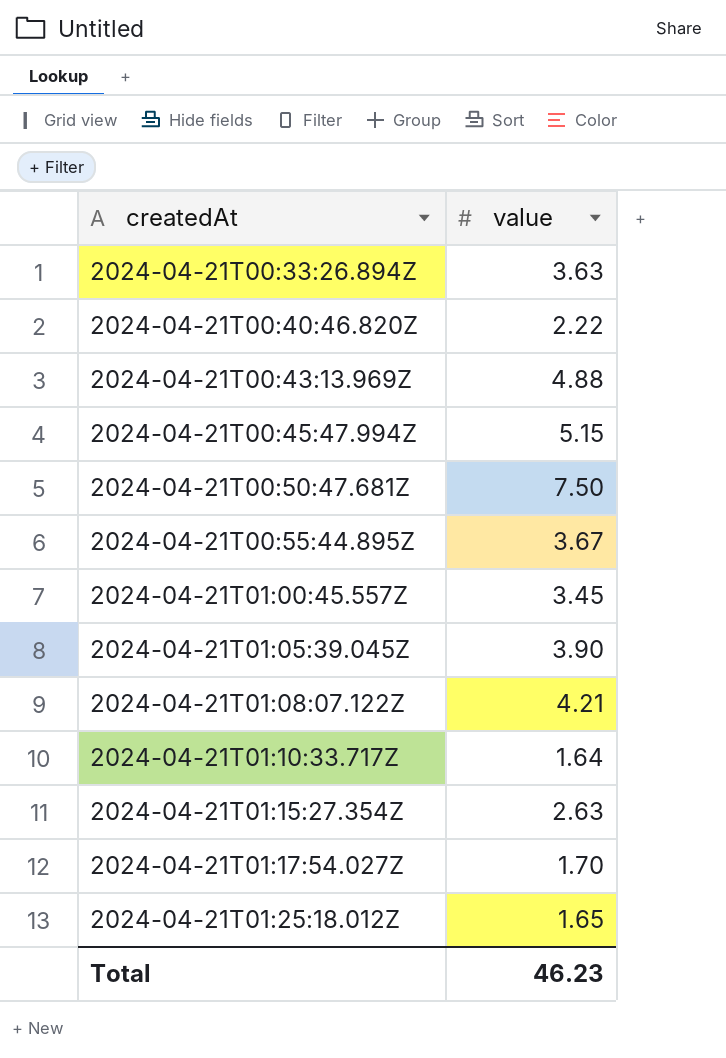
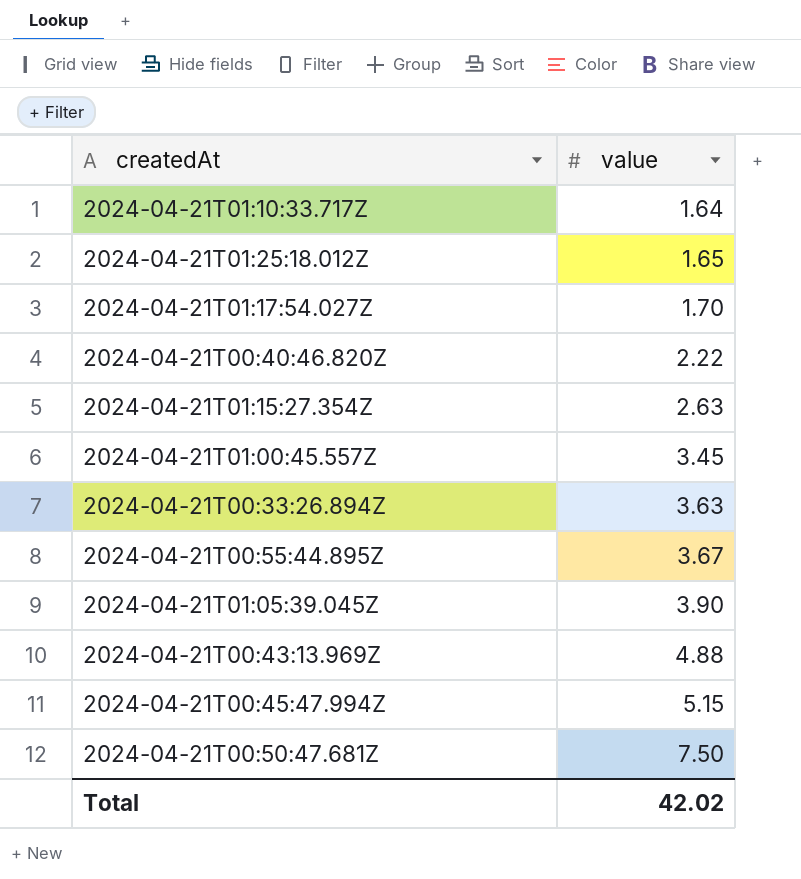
row order: createdAt ascending -> value ascending
row 2024-04-21T01:08:07.122Z: 4.21 -> none
Total | value: 46.23 -> 42.02

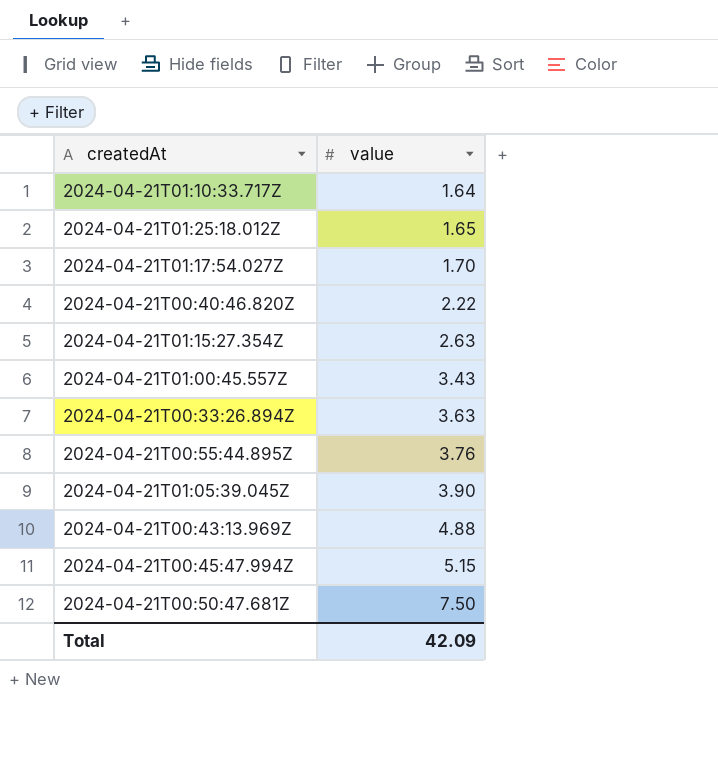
2024-04-21T01:00:45.557Z | value: 3.45 -> 3.43
2024-04-21T00:55:44.895Z | value: 3.67 -> 3.76
Total | value: 42.02 -> 42.09

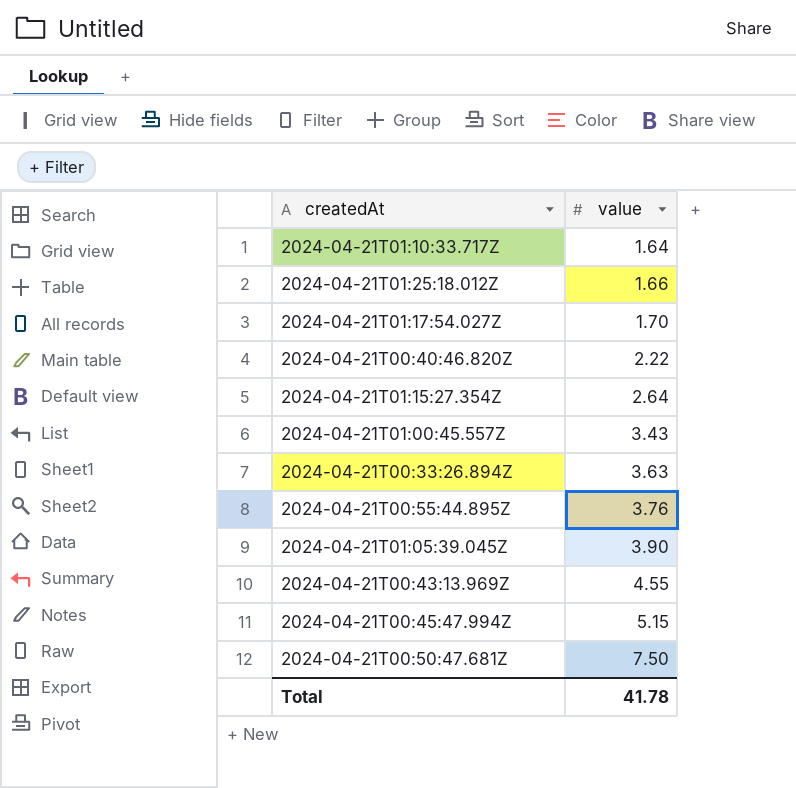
2024-04-21T01:25:18.012Z | value: 1.65 -> 1.66
2024-04-21T01:15:27.354Z | value: 2.63 -> 2.64
2024-04-21T00:43:13.969Z | value: 4.88 -> 4.55
Total | value: 42.09 -> 41.78

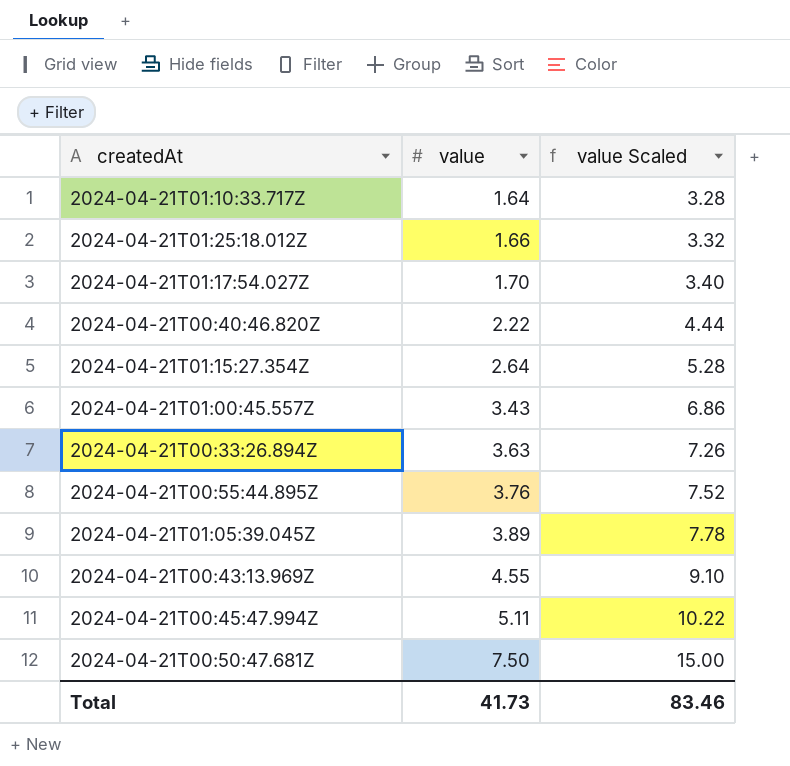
column value Scaled | formula: none -> [value] * 2
2024-04-21T01:05:39.045Z | value: 3.90 -> 3.89
2024-04-21T00:45:47.994Z | value: 5.15 -> 5.11
Total | value: 41.78 -> 41.73

